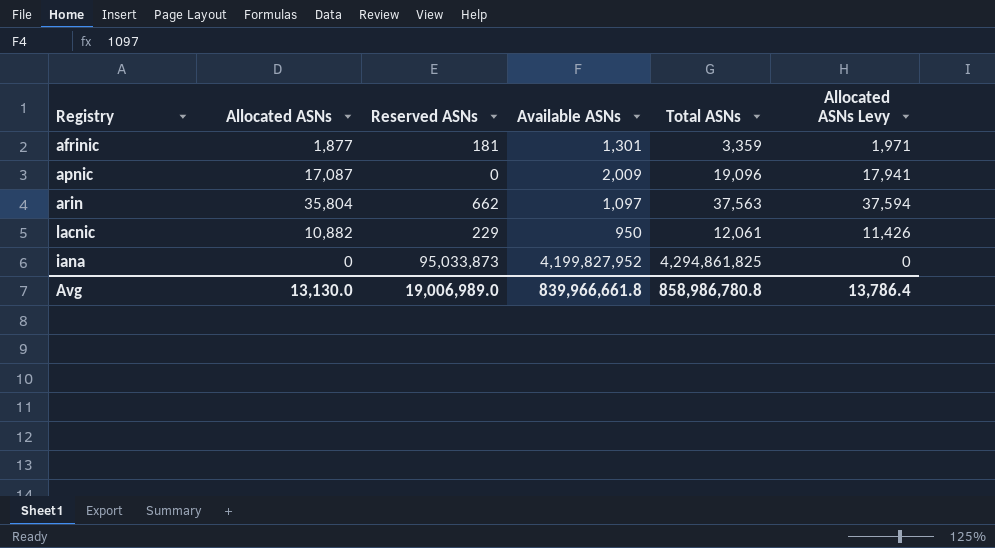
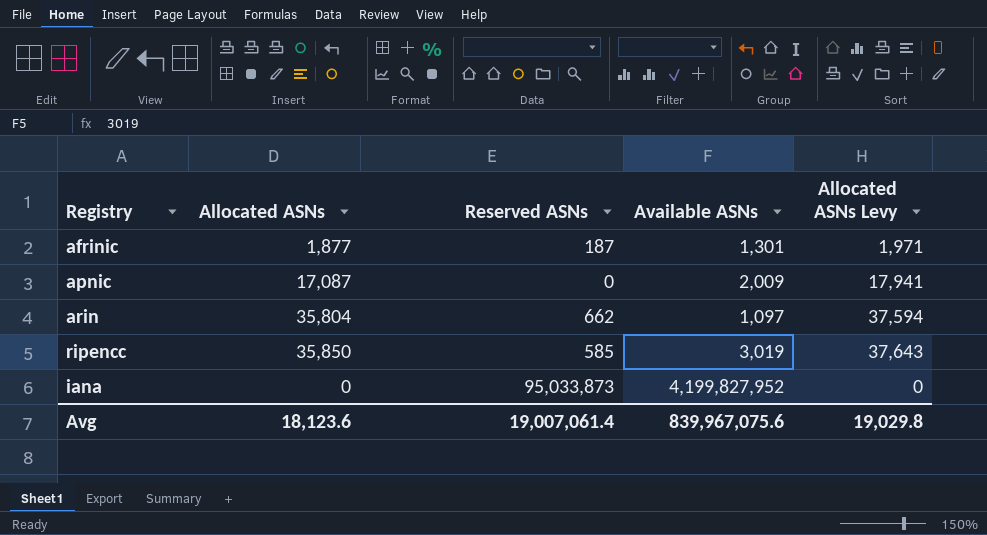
column Total ASNs | formula: [Allocated ASNs] + [Reserved ASNs] + [Available ASNs] -> none
row lacnic: 10,882 | 229 | 950 | 12,061 | 11,426 -> none
afrinic | Reserved ASNs: 181 -> 187
row ripencc: none -> 35,850 | 585 | 3,019 | 37,643
Avg | Allocated ASNs: 13,130.0 -> 18,123.6
Avg | Reserved ASNs: 19,006,989.0 -> 19,007,061.4
Avg | Available ASNs: 839,966,661.8 -> 839,967,075.6
Avg | Allocated ASNs Levy: 13,786.4 -> 19,029.8

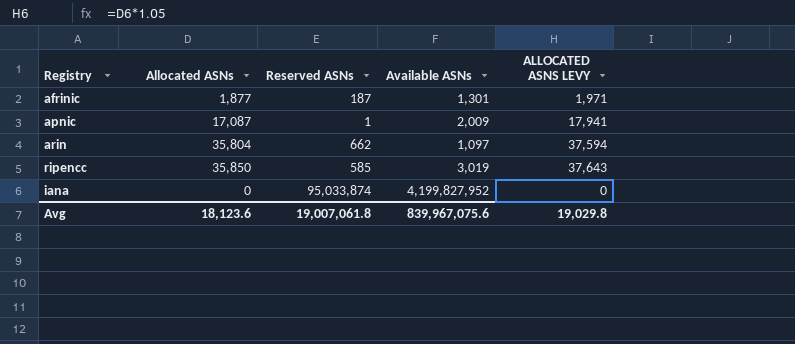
column name: Allocated ASNs Levy -> ALLOCATED ASNS LEVY
apnic | Reserved ASNs: 0 -> 1
iana | Reserved ASNs: 95,033,873 -> 95,033,874
Avg | Reserved ASNs: 19,007,061.4 -> 19,007,061.8

